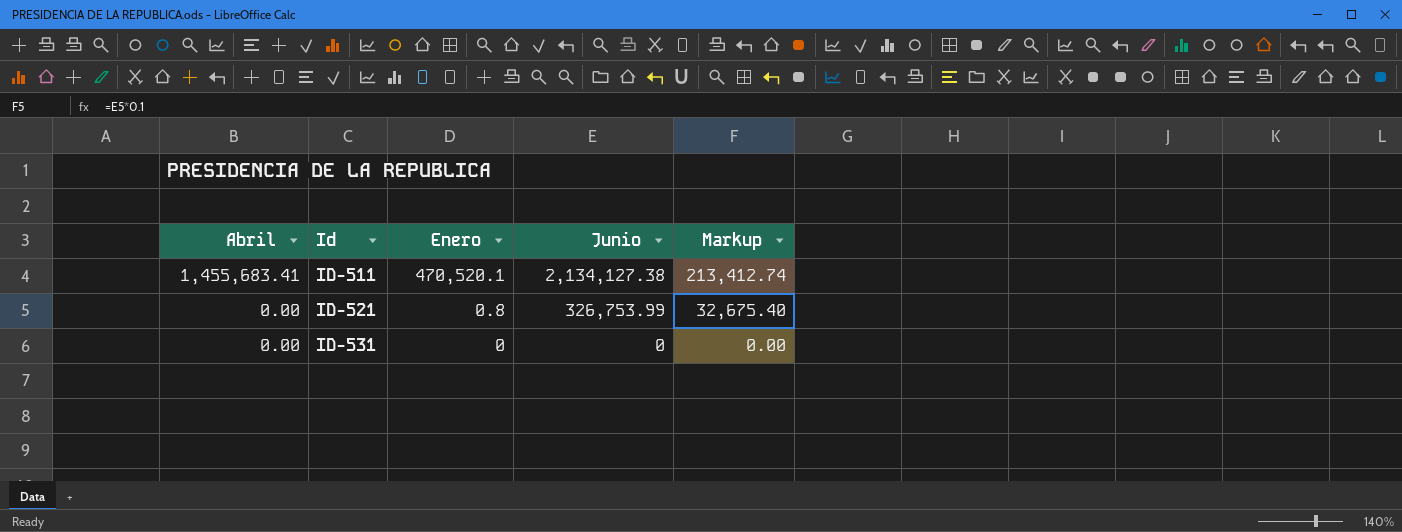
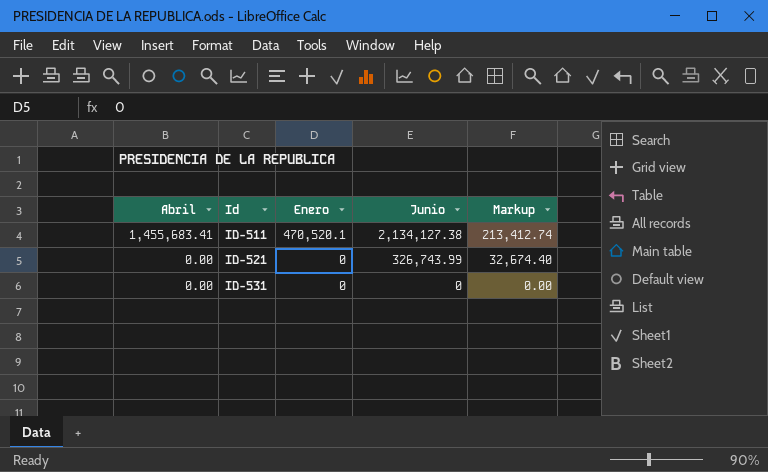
ID-521 | Enero: 0.8 -> 0
ID-521 | Junio: 326,753.99 -> 326,743.99
ID-521 | Markup: 32,675.40 -> 32,674.40

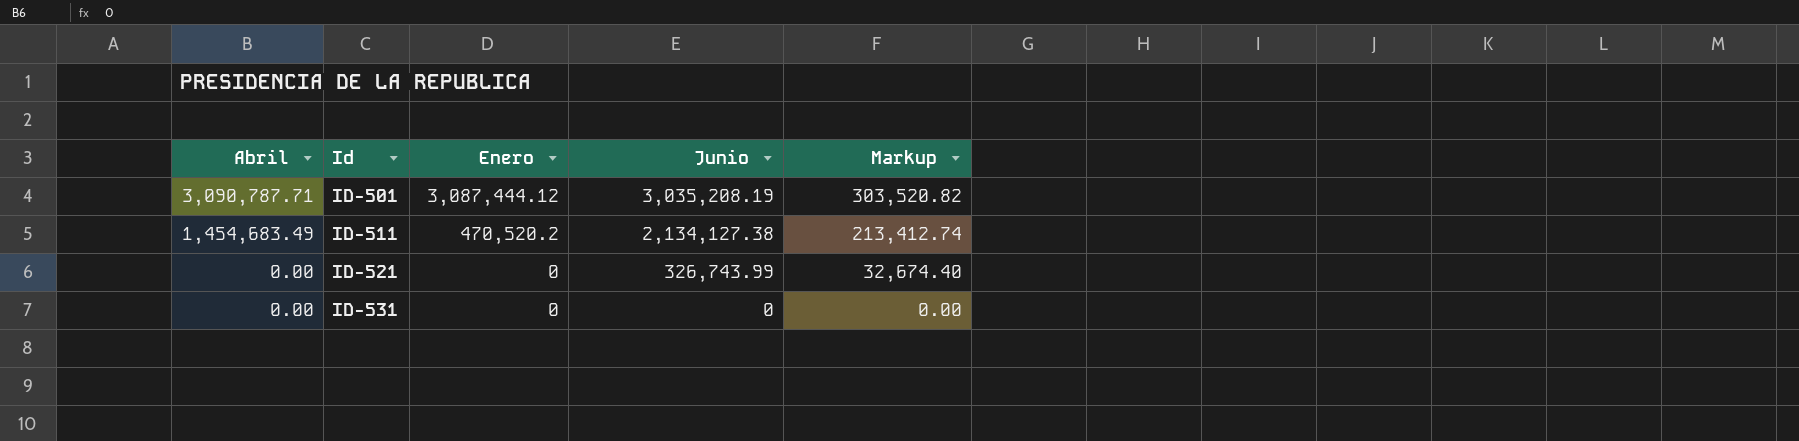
row ID-501: none -> 3,090,787.71 | 3,087,444.12 | 3,035,208.19 | 303,520.82
ID-511 | Abril: 1,455,683.41 -> 1,454,683.49
ID-511 | Enero: 470,520.1 -> 470,520.2

